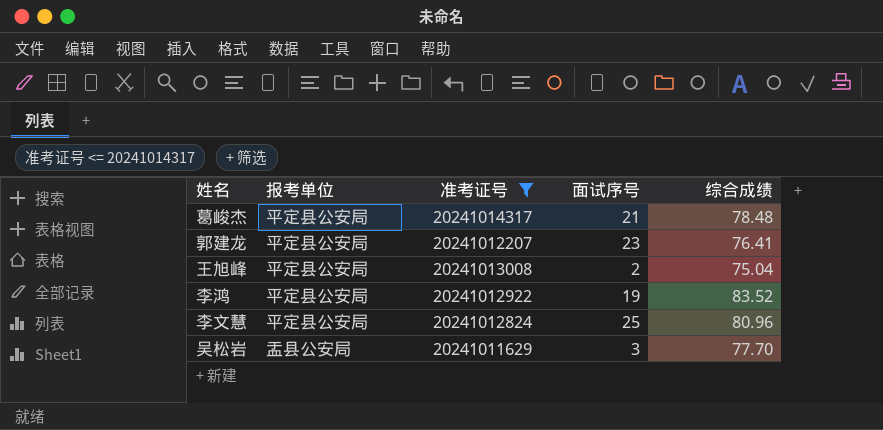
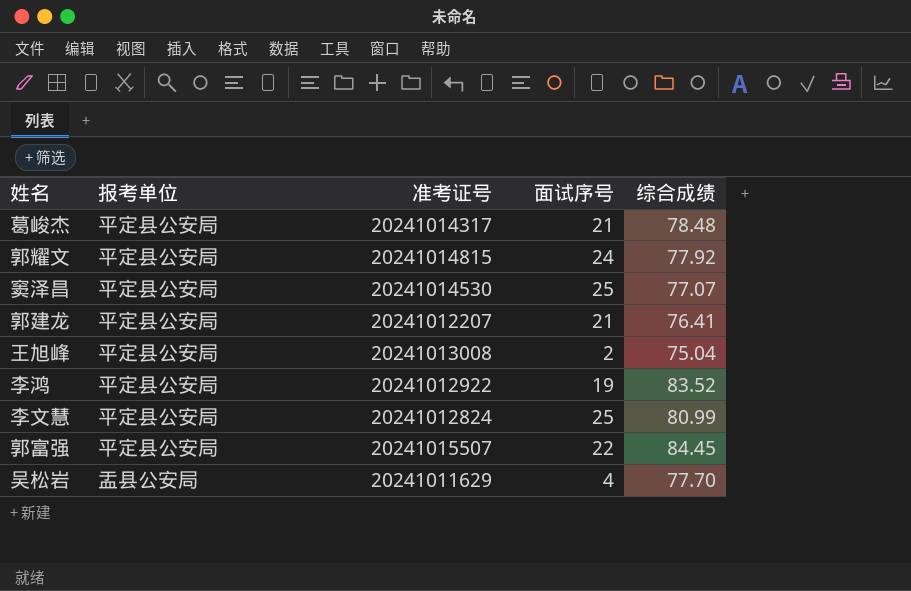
filter: 准考证号 <= 20241014317 -> none
郭建龙 | 面试序号: 23 -> 21
李文慧 | 综合成绩: 80.96 -> 80.99
吴松岩 | 面试序号: 3 -> 4

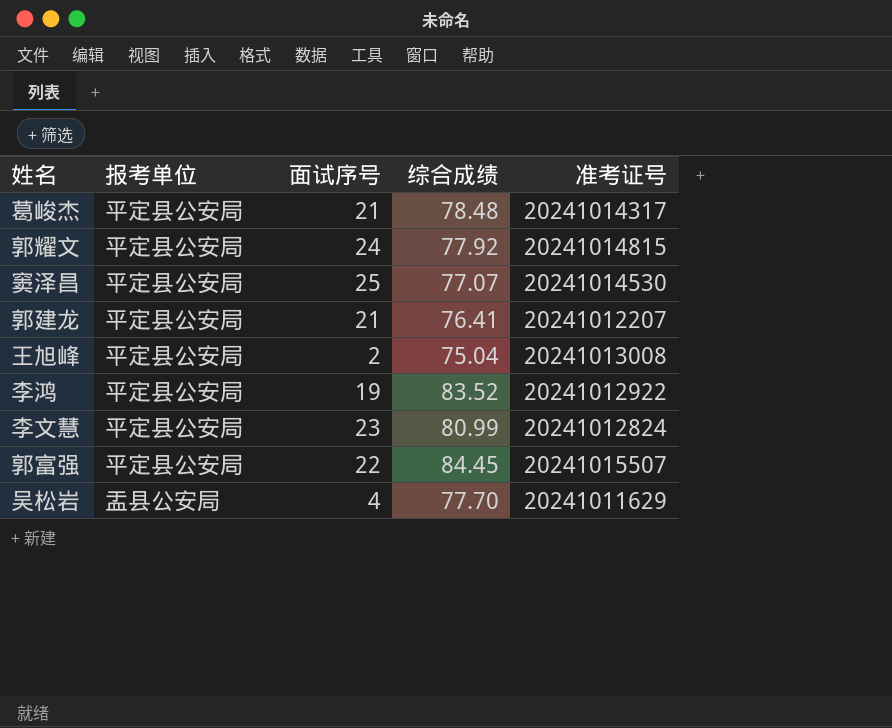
column 准考证号 | position: 3 -> 5
李文慧 | 面试序号: 25 -> 23

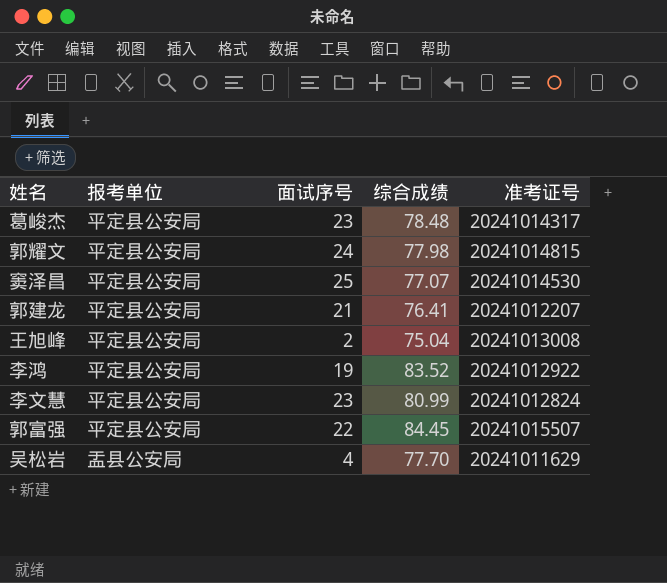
葛峻杰 | 面试序号: 21 -> 23
郭耀文 | 综合成绩: 77.92 -> 77.98

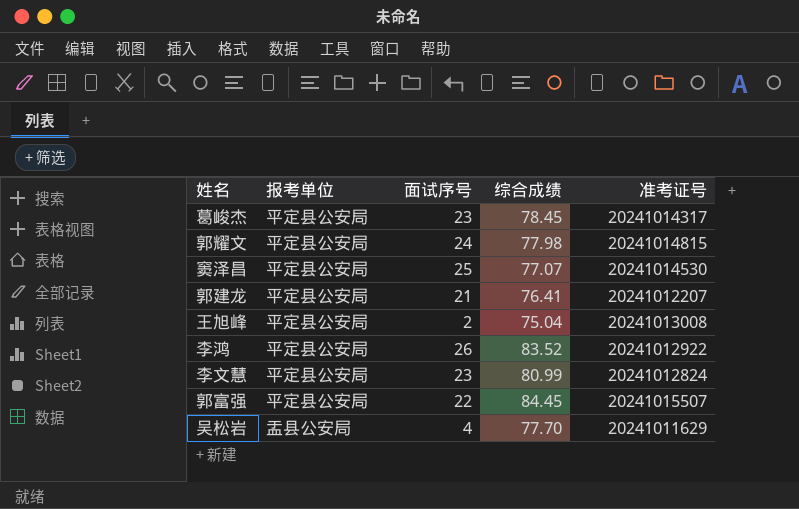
葛峻杰 | 综合成绩: 78.48 -> 78.45
李鸿 | 面试序号: 19 -> 26

